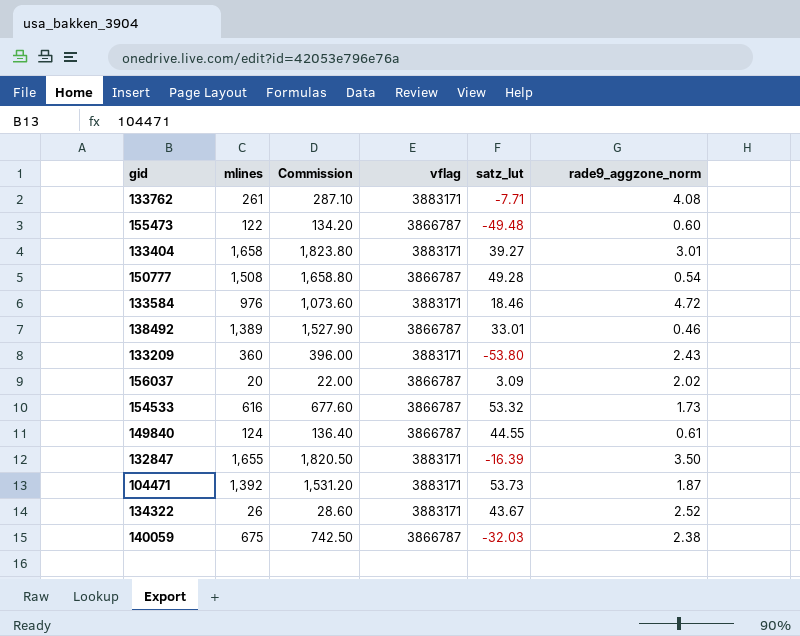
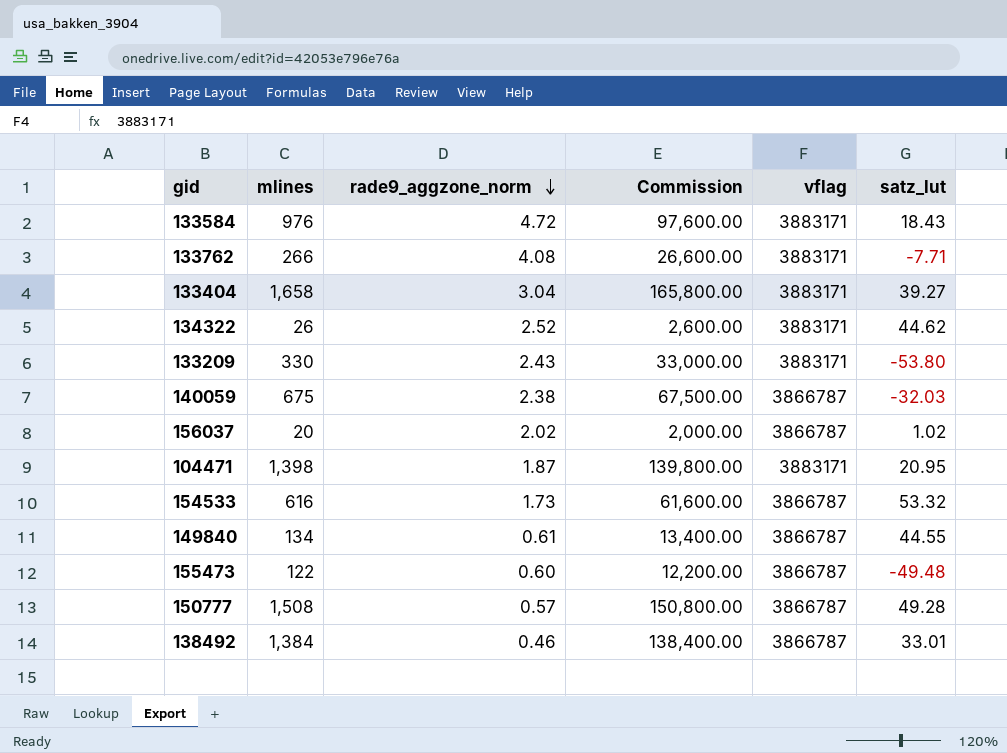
row order: none -> rade9_aggzone_norm descending
column rade9_aggzone_norm | position: 6 -> 3
column Commission | formula: [mlines] * 1.1 -> [mlines] * 100
row 132847: 1,655 | 1,820.50 | 3883171 | -16.39 | 3.50 -> none
133584 | satz_lut: 18.46 -> 18.43
133762 | mlines: 261 -> 266
133404 | rade9_aggzone_norm: 3.01 -> 3.04
134322 | satz_lut: 43.67 -> 44.62
133209 | mlines: 360 -> 330
156037 | satz_lut: 3.09 -> 1.02
104471 | mlines: 1,392 -> 1,398
104471 | satz_lut: 53.73 -> 20.95
149840 | mlines: 124 -> 134
150777 | rade9_aggzone_norm: 0.54 -> 0.57
138492 | mlines: 1,389 -> 1,384

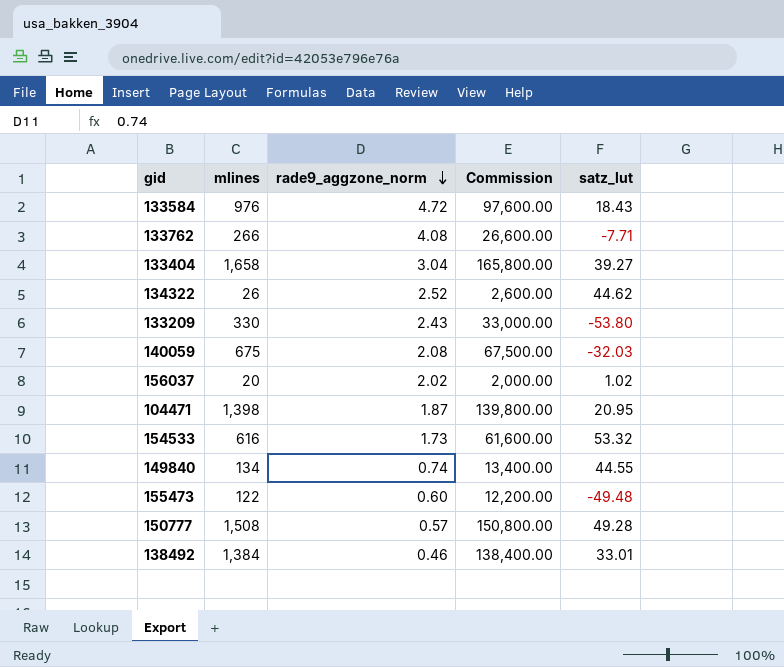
column vflag | position: 5 -> none
140059 | rade9_aggzone_norm: 2.38 -> 2.08
149840 | rade9_aggzone_norm: 0.61 -> 0.74

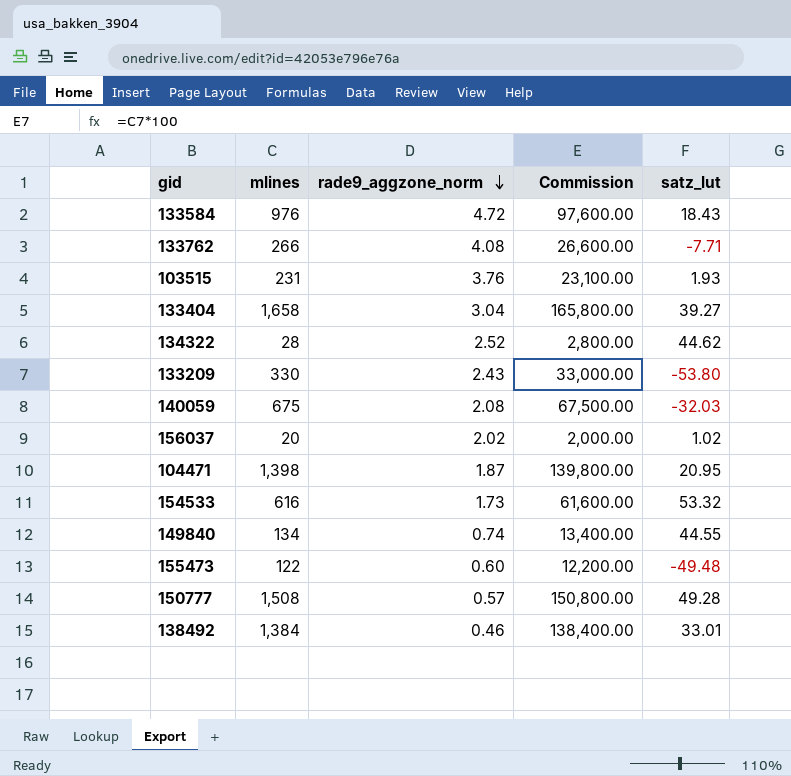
row 103515: none -> 231 | 3.76 | 23,100.00 | 1.93
134322 | mlines: 26 -> 28
134322 | Commission: 2,600.00 -> 2,800.00

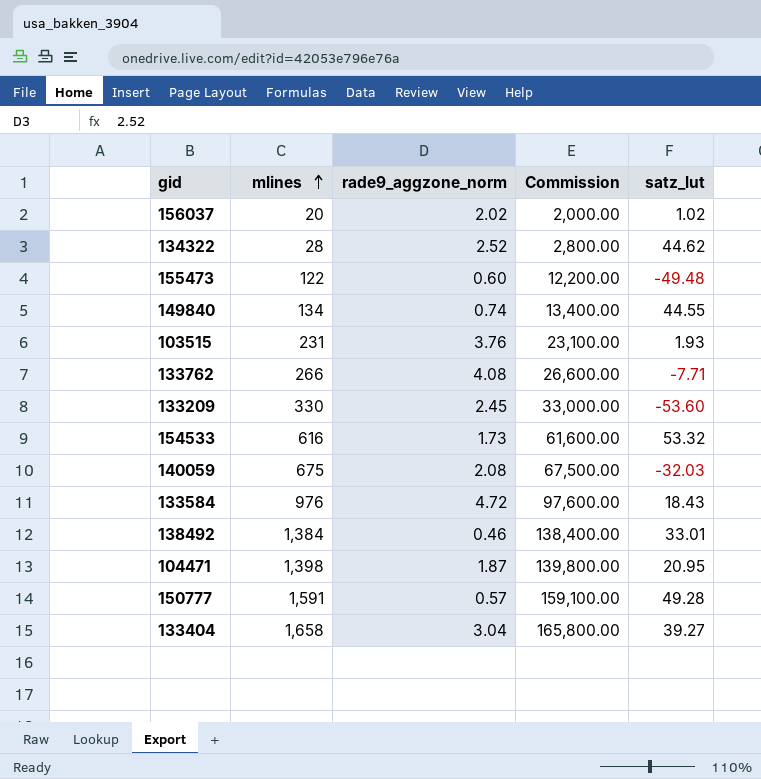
row order: rade9_aggzone_norm descending -> mlines ascending
133209 | rade9_aggzone_norm: 2.43 -> 2.45
133209 | satz_lut: -53.80 -> -53.60
150777 | mlines: 1,508 -> 1,591
150777 | Commission: 150,800.00 -> 159,100.00

